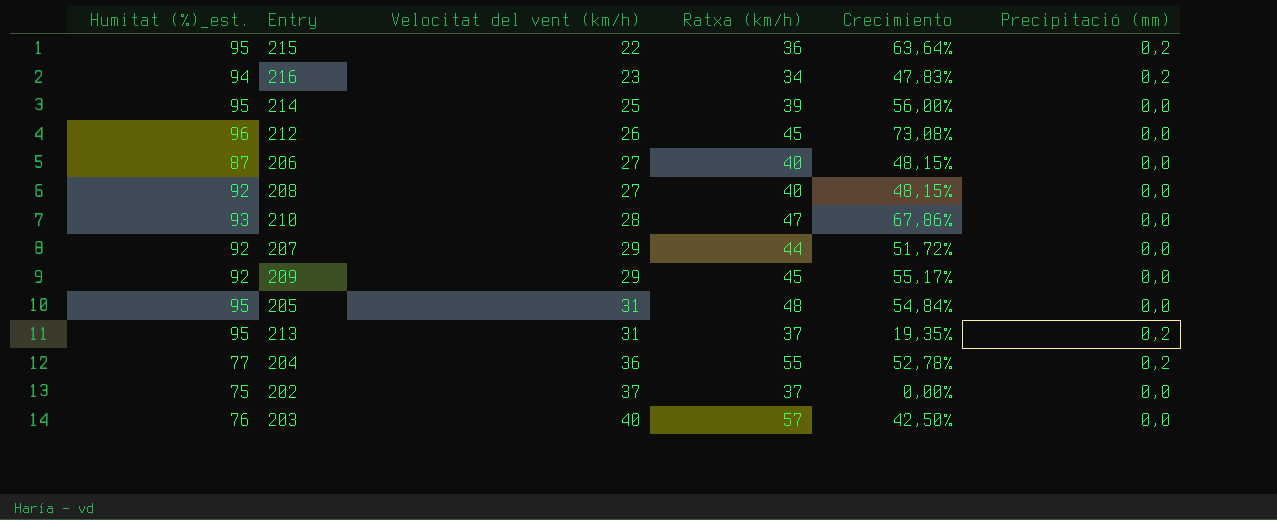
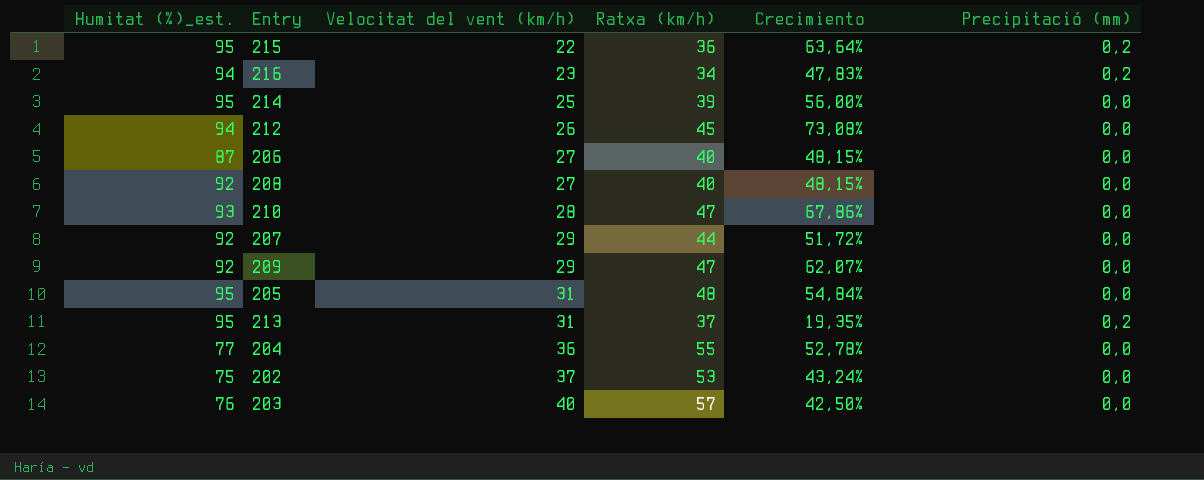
212 | Humitat (%)_est.: 96 -> 94
209 | Ratxa (km/h): 45 -> 47
209 | Crecimiento: 55,17% -> 62,07%
204 | Precipitació (mm): 0,2 -> 0,0
202 | Ratxa (km/h): 37 -> 53
202 | Crecimiento: 0,00% -> 43,24%

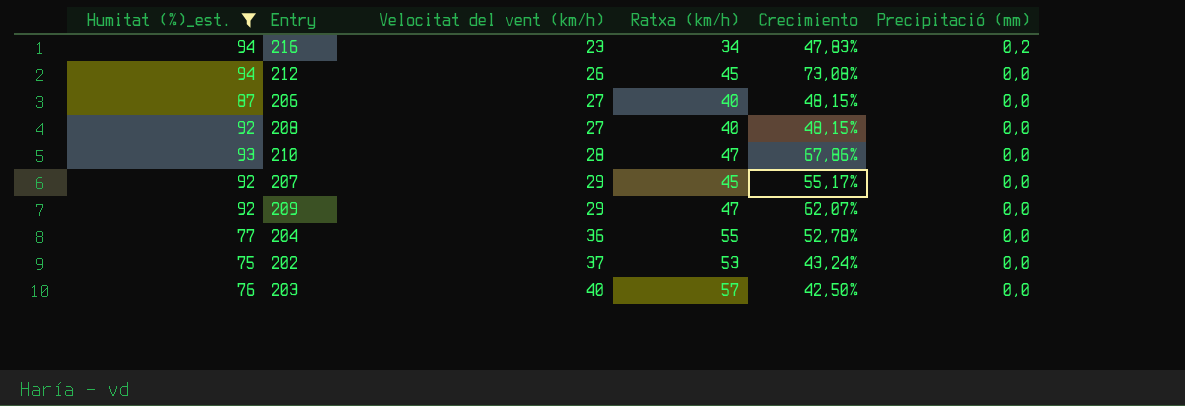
filter: none -> Humitat (%)_est. != 95
207 | Ratxa (km/h): 44 -> 45
207 | Crecimiento: 51,72% -> 55,17%

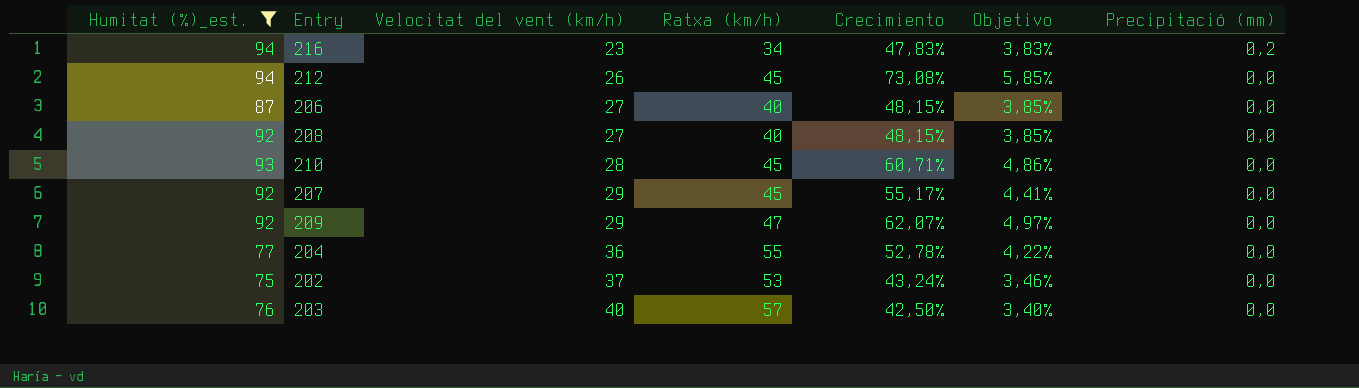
column Objetivo | formula: none -> [Crecimiento] * 0,08
210 | Ratxa (km/h): 47 -> 45
210 | Crecimiento: 67,86% -> 60,71%

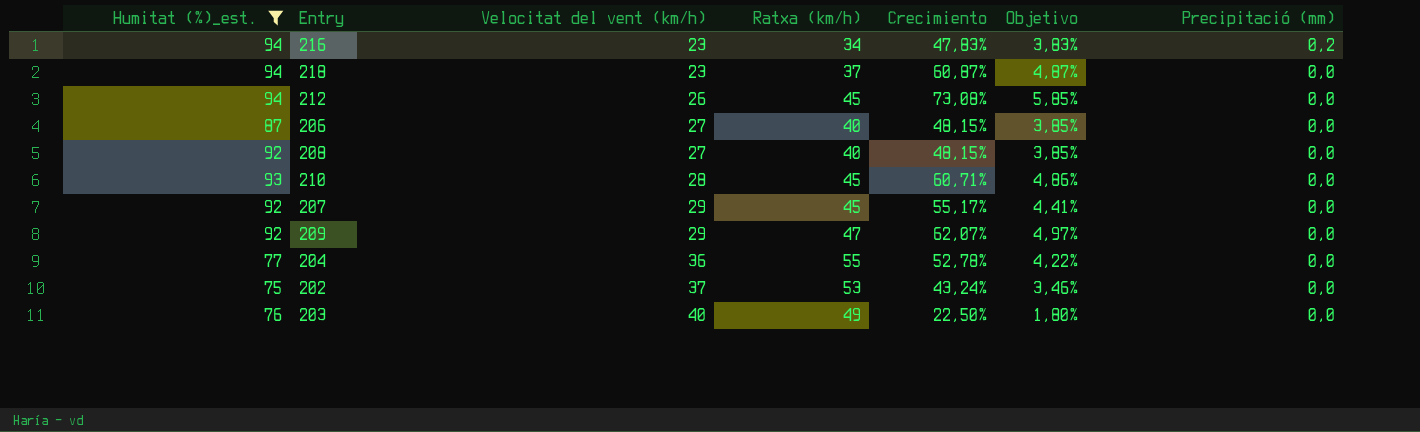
row 218: none -> 94 | 23 | 37 | 60,87% | 4,87% | 0,0
203 | Ratxa (km/h): 57 -> 49
203 | Crecimiento: 42,50% -> 22,50%
203 | Objetivo: 3,40% -> 1,80%

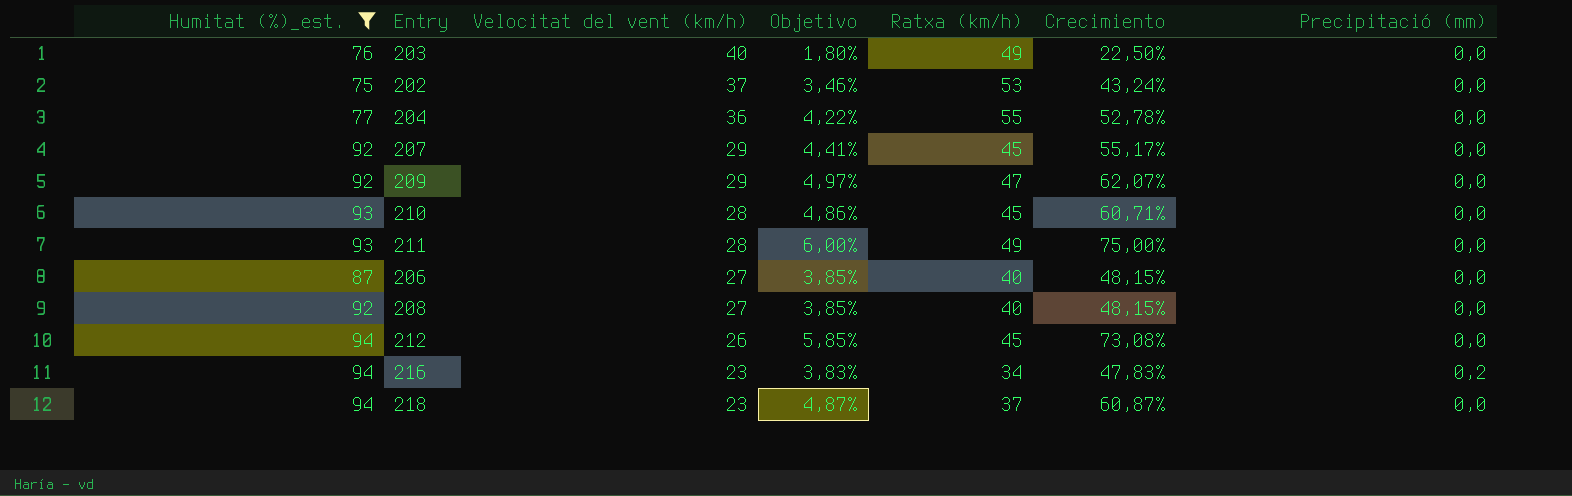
row order: Velocitat del vent (km/h) ascending -> Velocitat del vent (km/h) descending
column Objetivo | position: 6 -> 4
row 211: none -> 93 | 28 | 6,00% | 49 | 75,00% | 0,0

